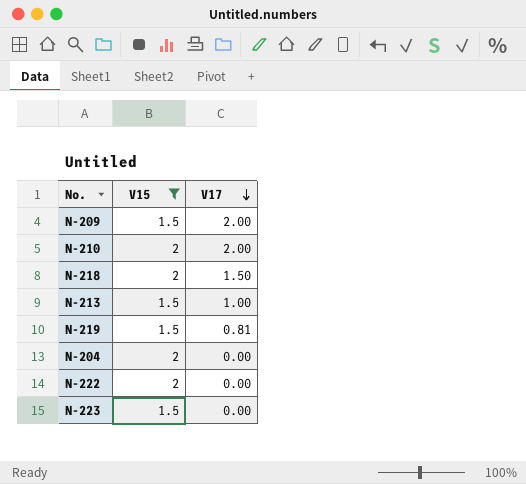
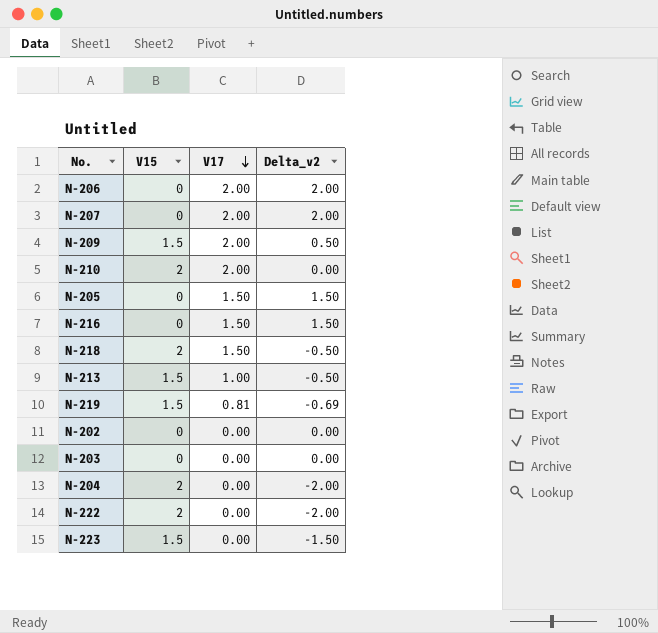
filter: V15 != 0 -> none
column Delta_v2 | formula: none -> [V17] - [V15]

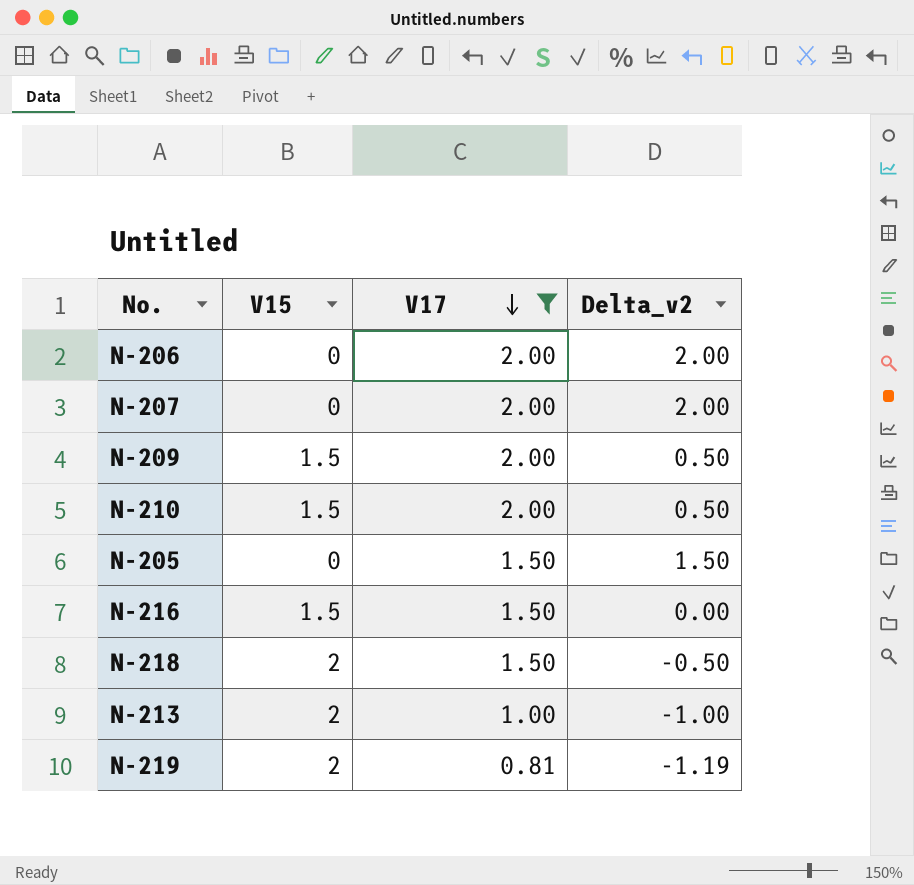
filter: none -> V17 != 0.00
N-210 | V15: 2 -> 1.5
N-210 | Delta_v2: 0.00 -> 0.50
N-216 | V15: 0 -> 1.5
N-216 | Delta_v2: 1.50 -> 0.00
N-213 | V15: 1.5 -> 2
N-213 | Delta_v2: -0.50 -> -1.00
N-219 | V15: 1.5 -> 2
N-219 | Delta_v2: -0.69 -> -1.19

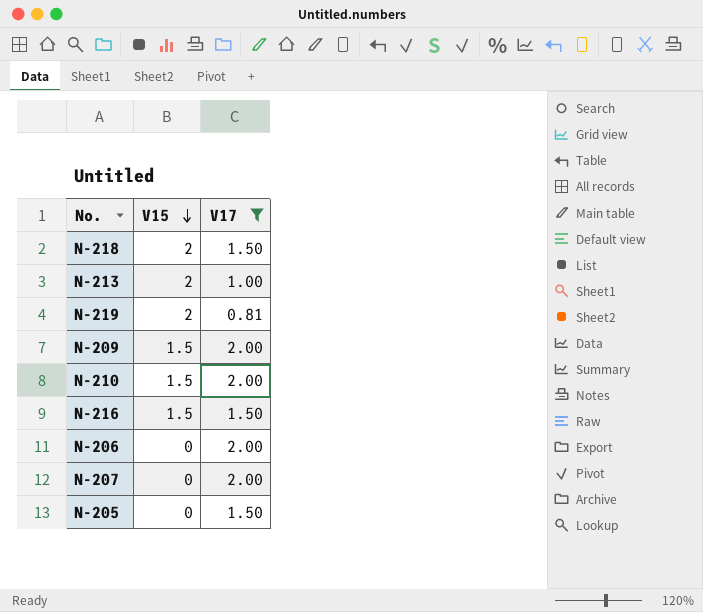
row order: V17 descending -> V15 descending
column Delta_v2 | formula: [V17] - [V15] -> none

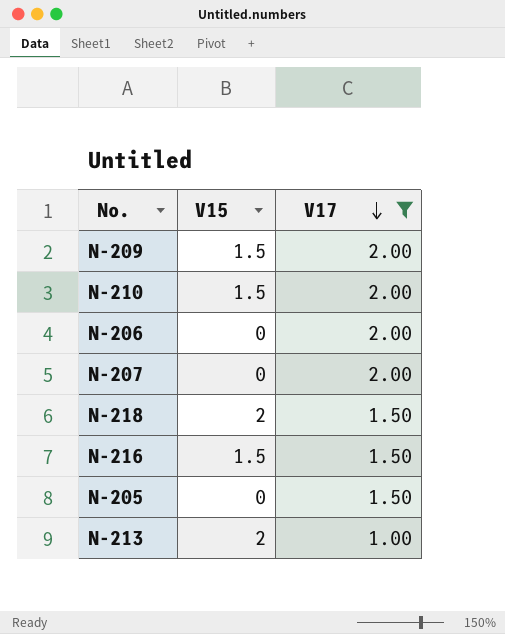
row order: V15 descending -> V17 descending
row N-219: 2 | 0.81 -> none

